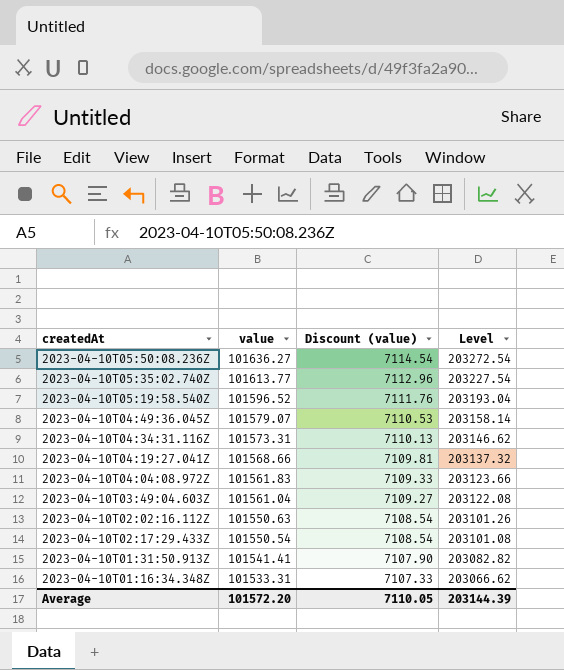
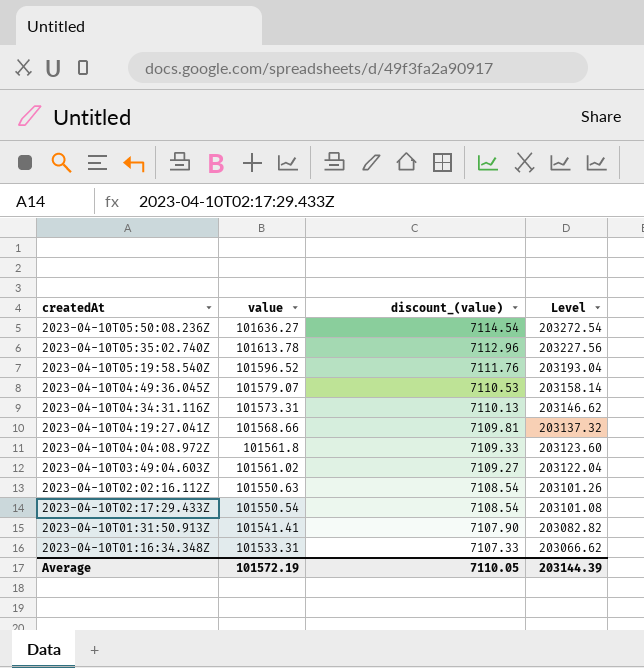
column name: Discount (value) -> discount_(value)
2023-04-10T05:35:02.740Z | value: 101613.77 -> 101613.78
2023-04-10T05:35:02.740Z | Level: 203227.54 -> 203227.56
2023-04-10T04:04:08.972Z | value: 101561.83 -> 101561.8
2023-04-10T04:04:08.972Z | Level: 203123.66 -> 203123.60
2023-04-10T03:49:04.603Z | value: 101561.04 -> 101561.02
2023-04-10T03:49:04.603Z | Level: 203122.08 -> 203122.04
Average | value: 101572.20 -> 101572.19

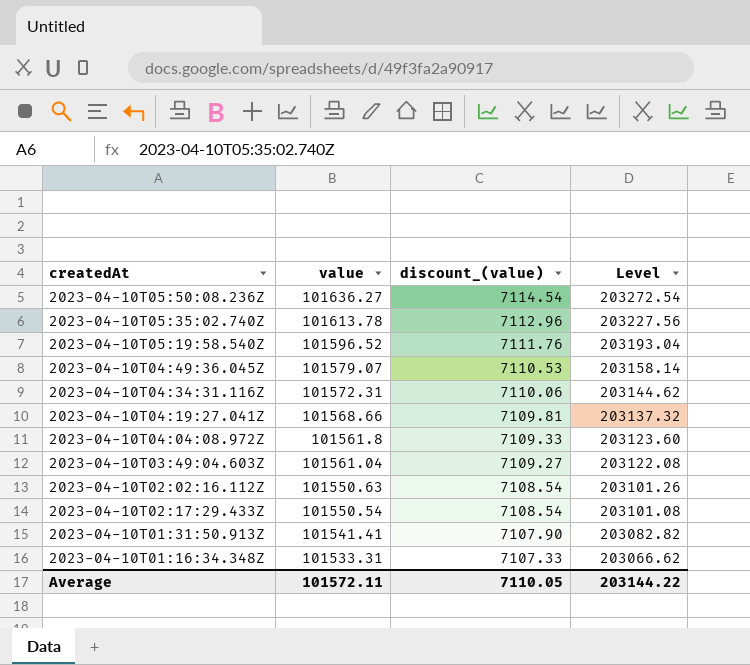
2023-04-10T04:34:31.116Z | value: 101573.31 -> 101572.31
2023-04-10T04:34:31.116Z | discount_(value): 7110.13 -> 7110.06
2023-04-10T04:34:31.116Z | Level: 203146.62 -> 203144.62
2023-04-10T03:49:04.603Z | value: 101561.02 -> 101561.04
2023-04-10T03:49:04.603Z | Level: 203122.04 -> 203122.08
Average | value: 101572.19 -> 101572.11
Average | Level: 203144.39 -> 203144.22

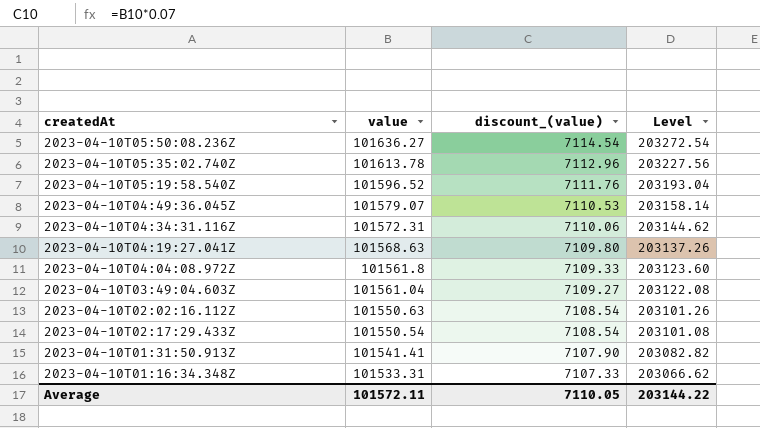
2023-04-10T04:19:27.041Z | value: 101568.66 -> 101568.63
2023-04-10T04:19:27.041Z | discount_(value): 7109.81 -> 7109.80
2023-04-10T04:19:27.041Z | Level: 203137.32 -> 203137.26

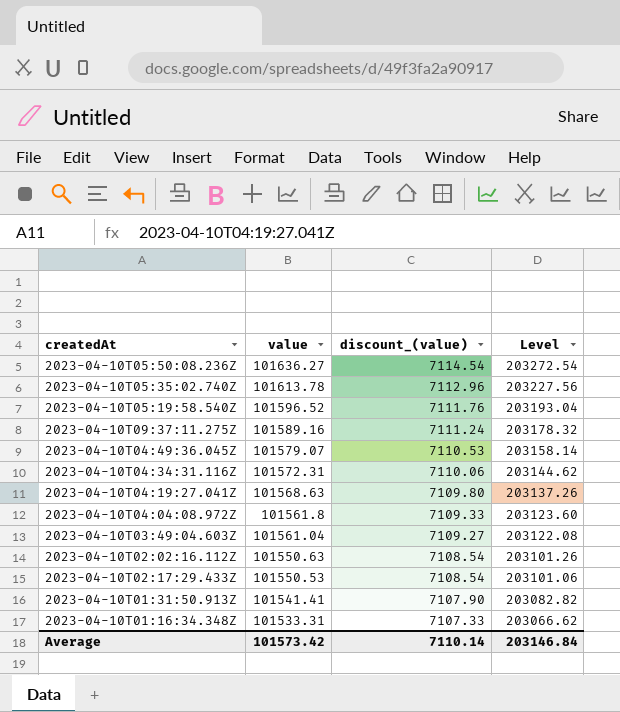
row 2023-04-10T09:37:11.275Z: none -> 101589.16 | 7111.24 | 203178.32
2023-04-10T02:17:29.433Z | value: 101550.54 -> 101550.53
2023-04-10T02:17:29.433Z | Level: 203101.08 -> 203101.06
Average | value: 101572.11 -> 101573.42
Average | discount_(value): 7110.05 -> 7110.14
Average | Level: 203144.22 -> 203146.84

